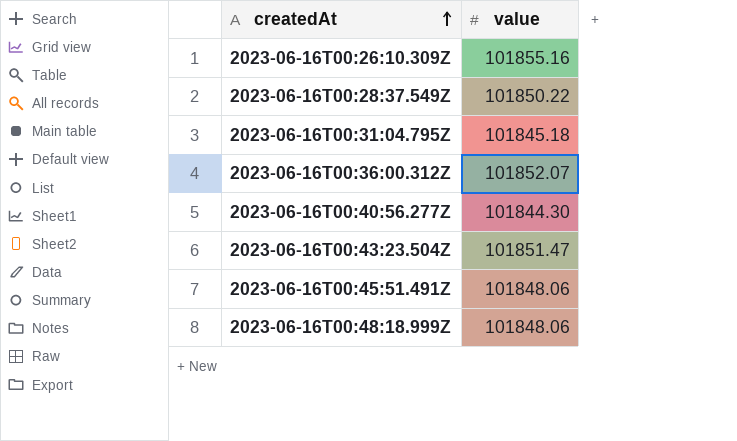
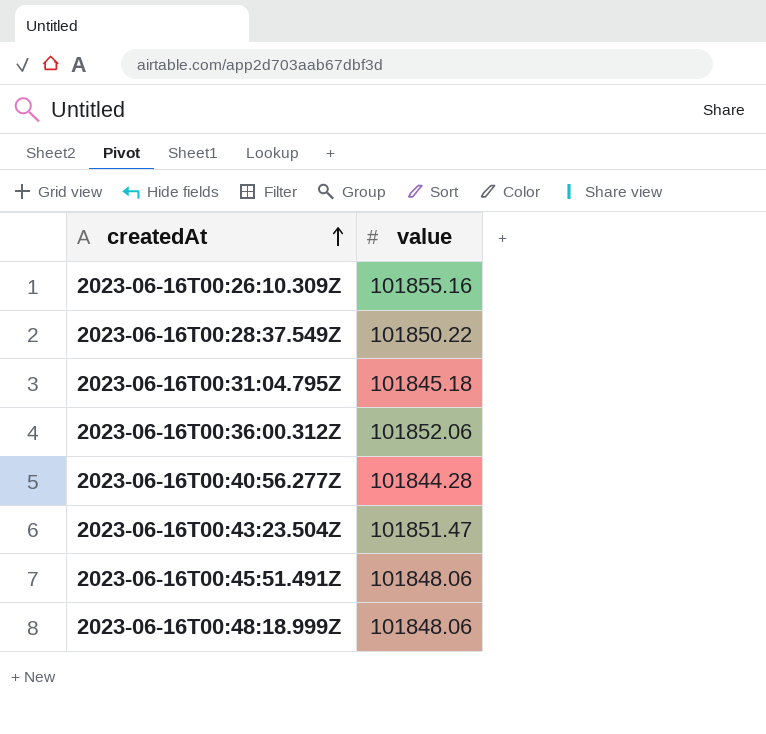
2023-06-16T00:36:00.312Z | value: 101852.07 -> 101852.06
2023-06-16T00:40:56.277Z | value: 101844.30 -> 101844.28

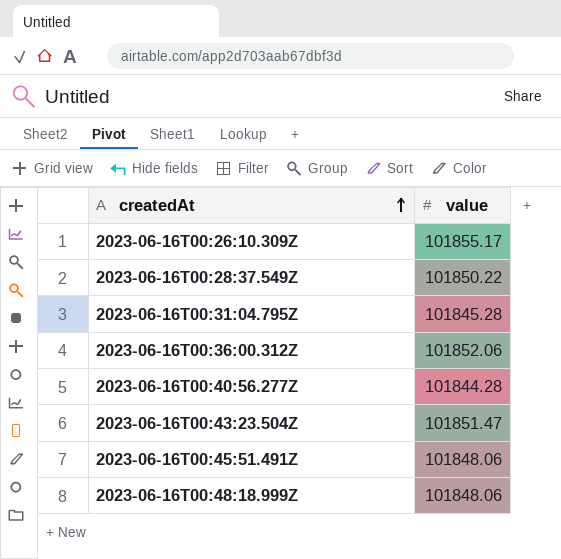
2023-06-16T00:26:10.309Z | value: 101855.16 -> 101855.17
2023-06-16T00:31:04.795Z | value: 101845.18 -> 101845.28

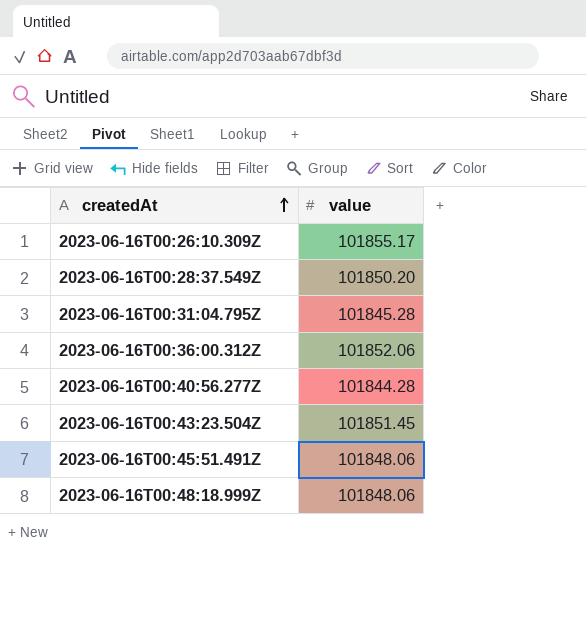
2023-06-16T00:28:37.549Z | value: 101850.22 -> 101850.20
2023-06-16T00:43:23.504Z | value: 101851.47 -> 101851.45

